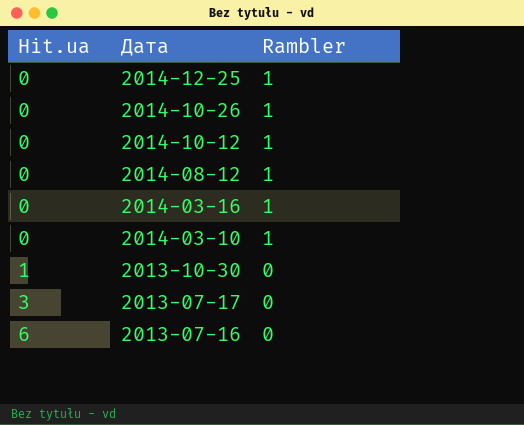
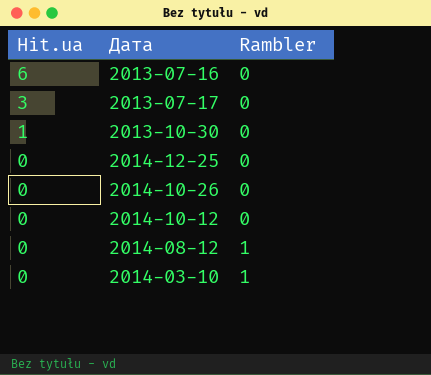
row order: Hit.ua ascending -> Hit.ua descending
row 2014-03-16: 0 | 1 -> none
2014-12-25 | Rambler: 1 -> 0
2014-10-26 | Rambler: 1 -> 0
2014-10-12 | Rambler: 1 -> 0

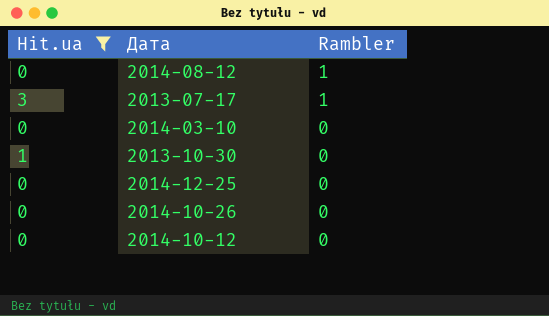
filter: none -> Hit.ua != 6
row order: Hit.ua descending -> Rambler descending
2013-07-17 | Rambler: 0 -> 1
2014-03-10 | Rambler: 1 -> 0

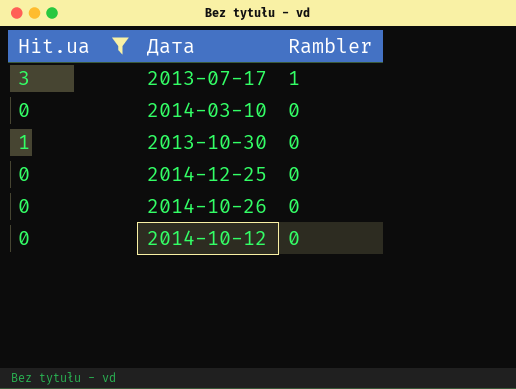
row 2014-08-12: 0 | 1 -> none

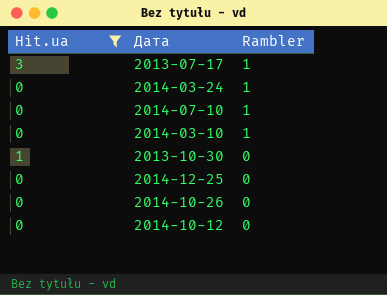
row 2014-03-24: none -> 0 | 1
row 2014-07-10: none -> 0 | 1
2014-03-10 | Rambler: 0 -> 1

